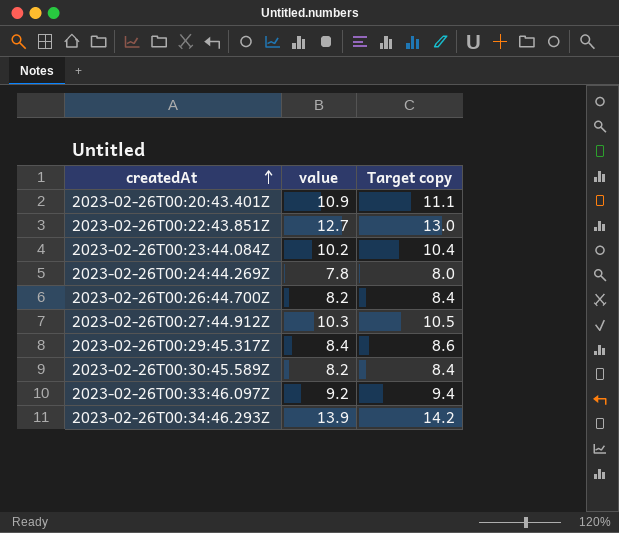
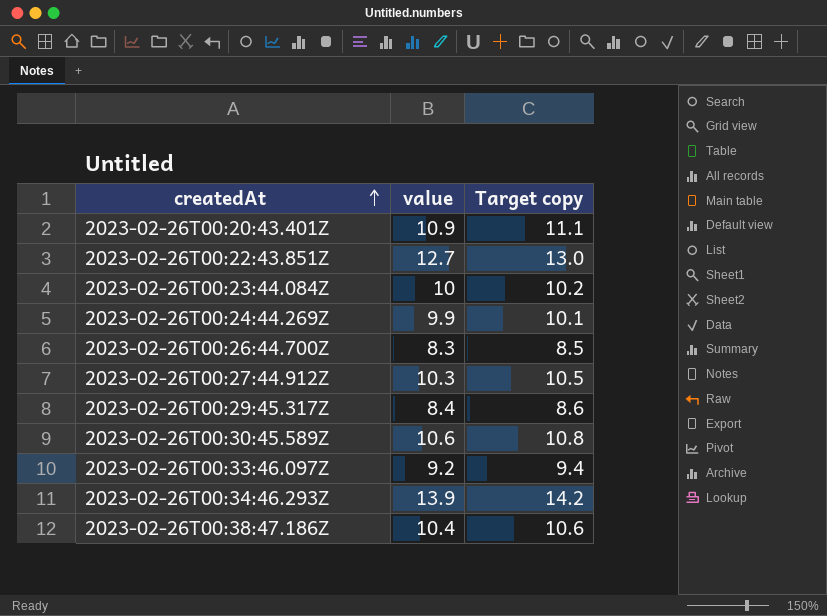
2023-02-26T00:23:44.084Z | value: 10.2 -> 10
2023-02-26T00:23:44.084Z | Target copy: 10.4 -> 10.2
2023-02-26T00:24:44.269Z | value: 7.8 -> 9.9
2023-02-26T00:24:44.269Z | Target copy: 8.0 -> 10.1
2023-02-26T00:26:44.700Z | value: 8.2 -> 8.3
2023-02-26T00:26:44.700Z | Target copy: 8.4 -> 8.5
2023-02-26T00:30:45.589Z | value: 8.2 -> 10.6
2023-02-26T00:30:45.589Z | Target copy: 8.4 -> 10.8
row 2023-02-26T00:38:47.186Z: none -> 10.4 | 10.6

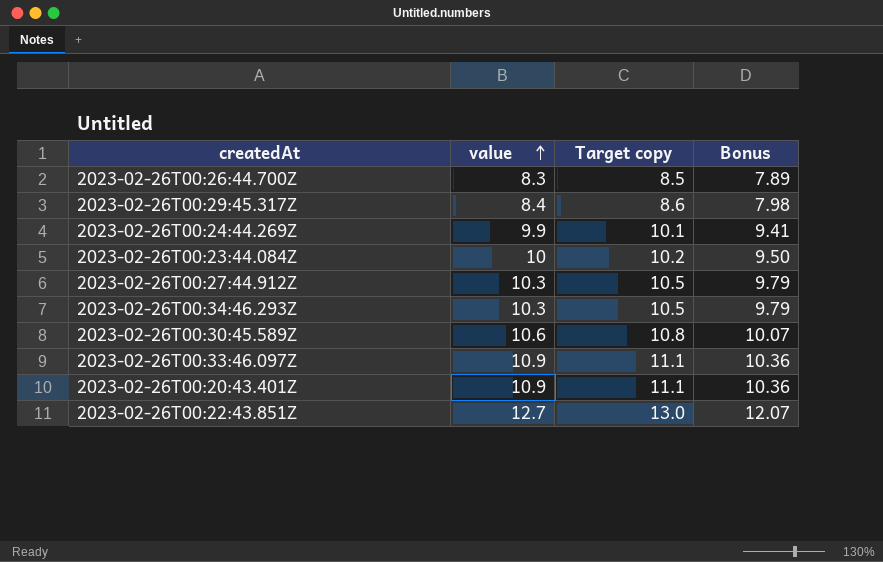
row order: createdAt ascending -> value ascending
column Bonus | formula: none -> [value] * 0.95
row 2023-02-26T00:38:47.186Z: 10.4 | 10.6 -> none
2023-02-26T00:34:46.293Z | value: 13.9 -> 10.3
2023-02-26T00:34:46.293Z | Target copy: 14.2 -> 10.5
2023-02-26T00:33:46.097Z | value: 9.2 -> 10.9
2023-02-26T00:33:46.097Z | Target copy: 9.4 -> 11.1

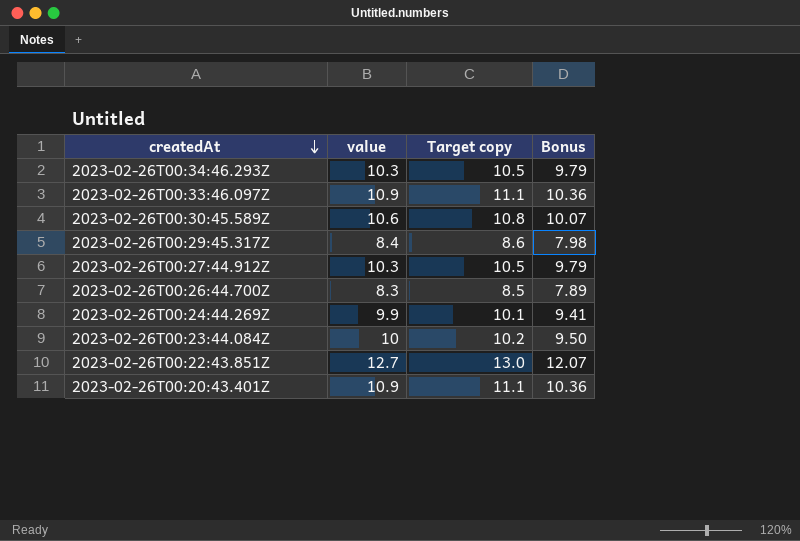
row order: value ascending -> createdAt descending

